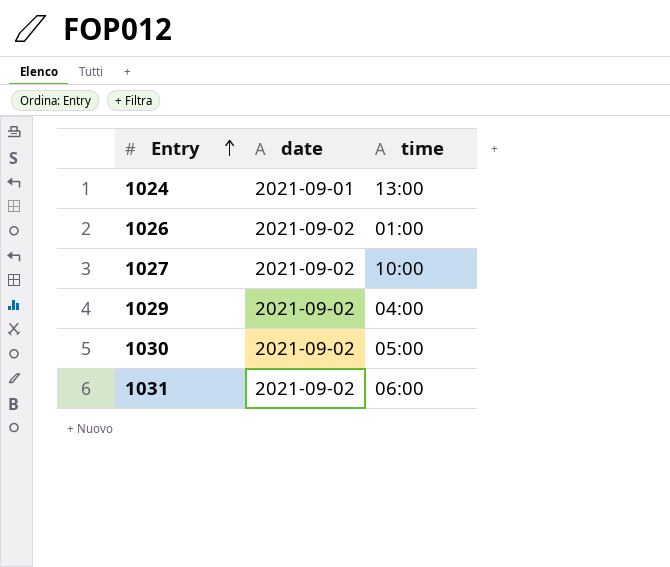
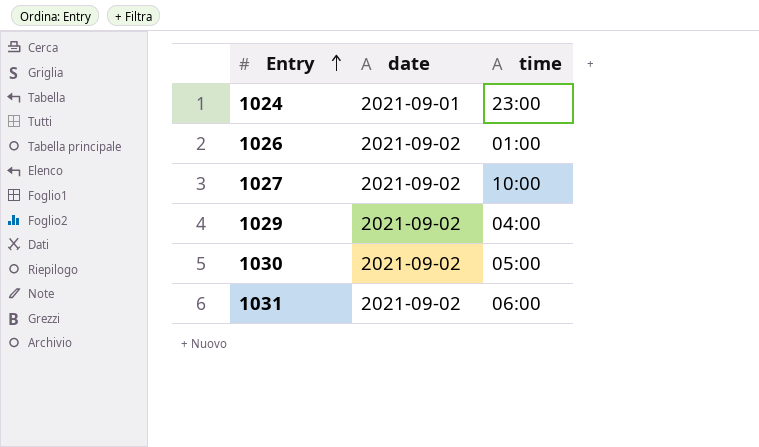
1024 | time: 13:00 -> 23:00

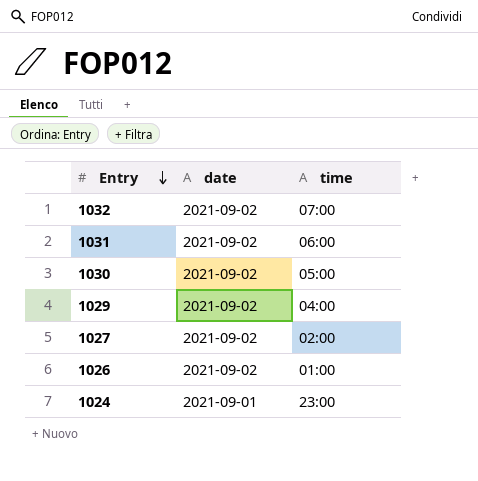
row order: Entry ascending -> Entry descending
row 1032: none -> 2021-09-02 | 07:00
1027 | time: 10:00 -> 02:00

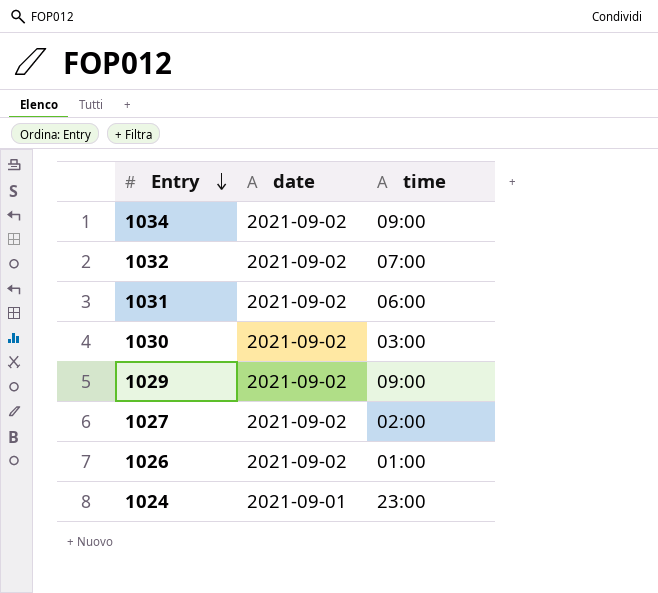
row 1034: none -> 2021-09-02 | 09:00
1030 | time: 05:00 -> 03:00
1029 | time: 04:00 -> 09:00

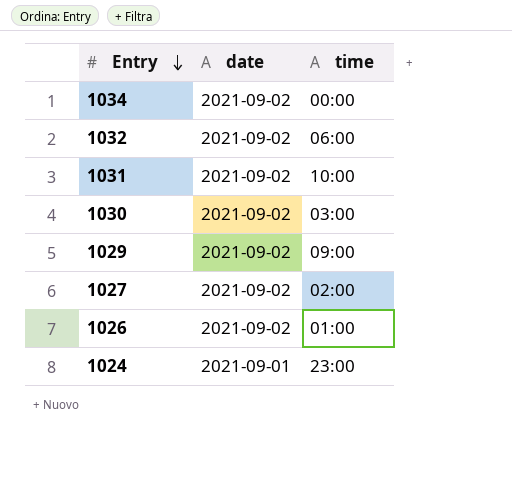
1034 | time: 09:00 -> 00:00
1032 | time: 07:00 -> 06:00
1031 | time: 06:00 -> 10:00

